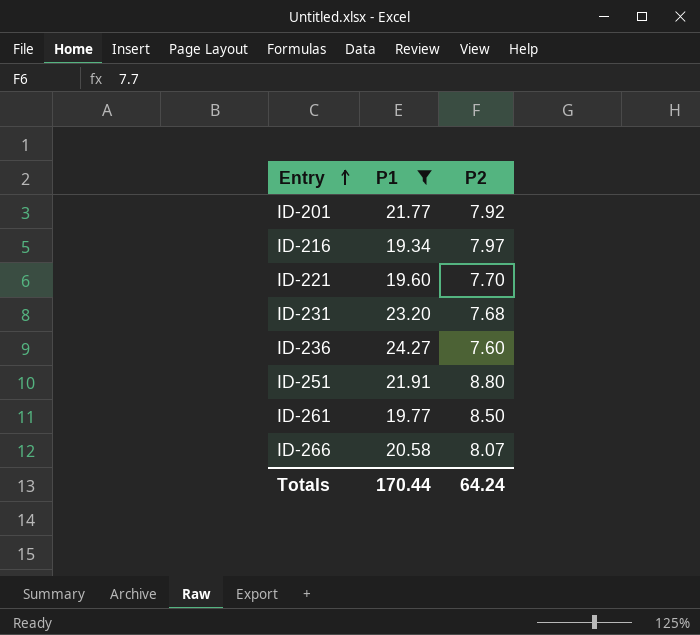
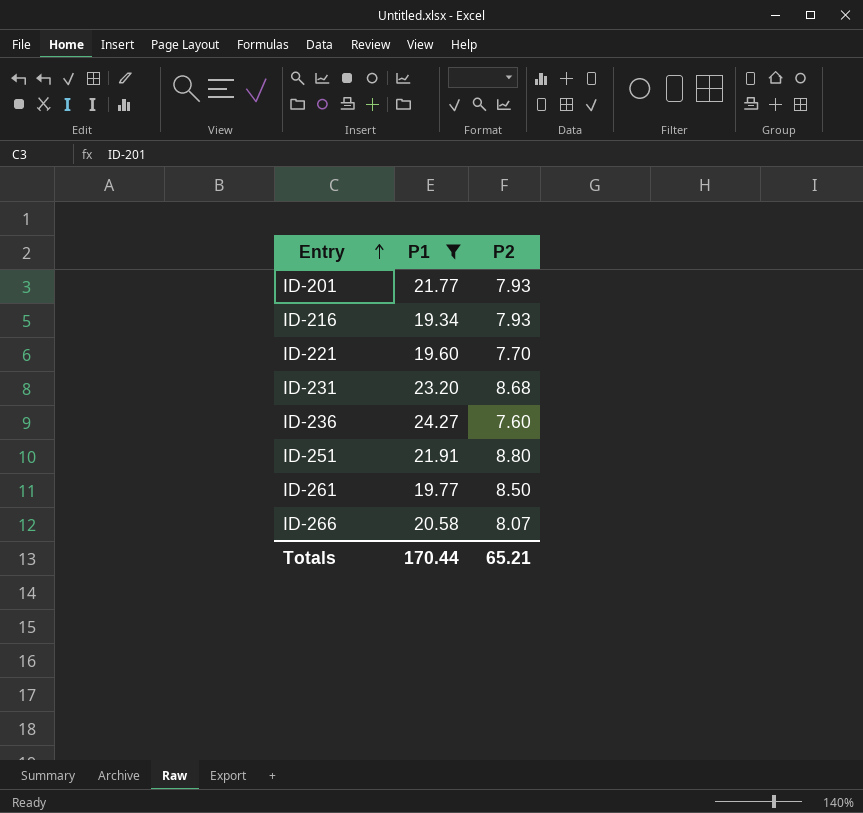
ID-201 | P2: 7.92 -> 7.93
ID-216 | P2: 7.97 -> 7.93
ID-231 | P2: 7.68 -> 8.68
Totals | P2: 64.24 -> 65.21

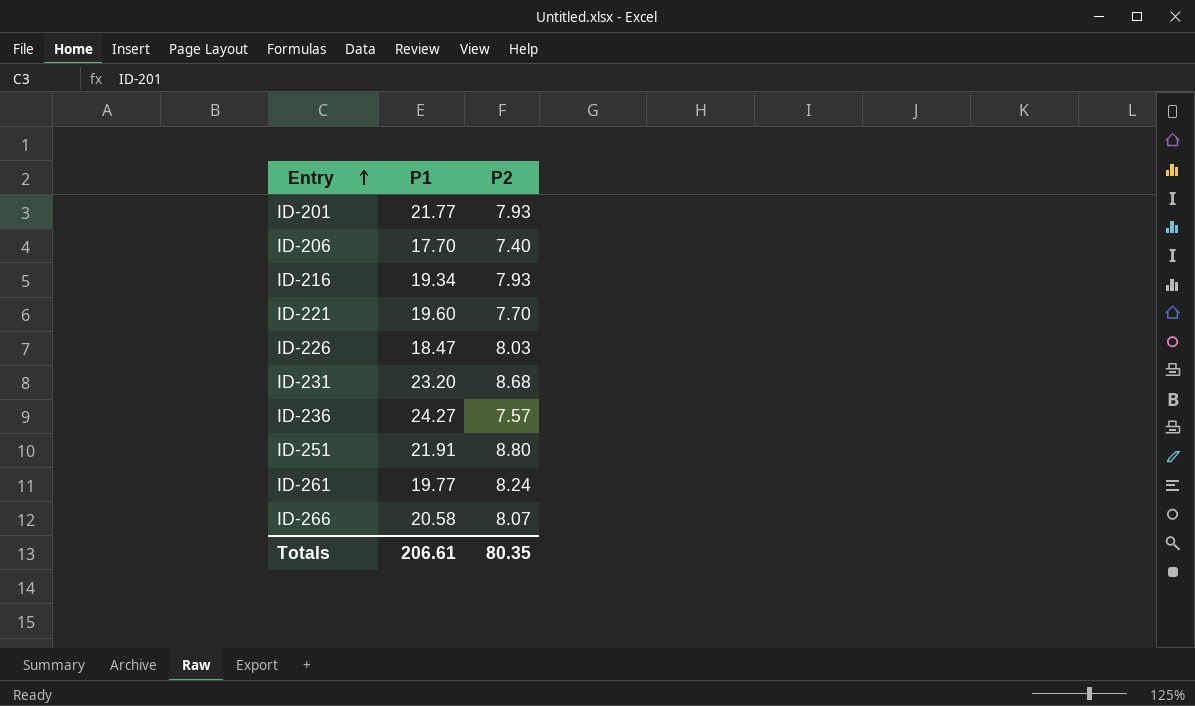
filter: P1 >= 19.34 -> none
ID-236 | P2: 7.60 -> 7.57
ID-261 | P2: 8.50 -> 8.24
Totals | P1: 170.44 -> 206.61
Totals | P2: 65.21 -> 80.35

